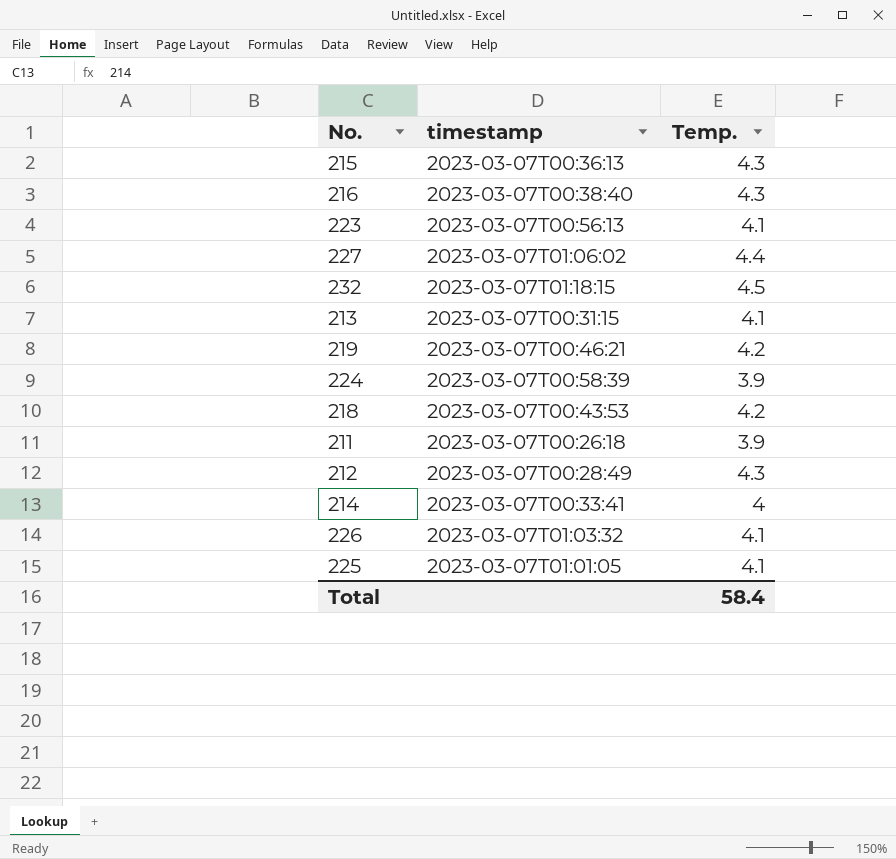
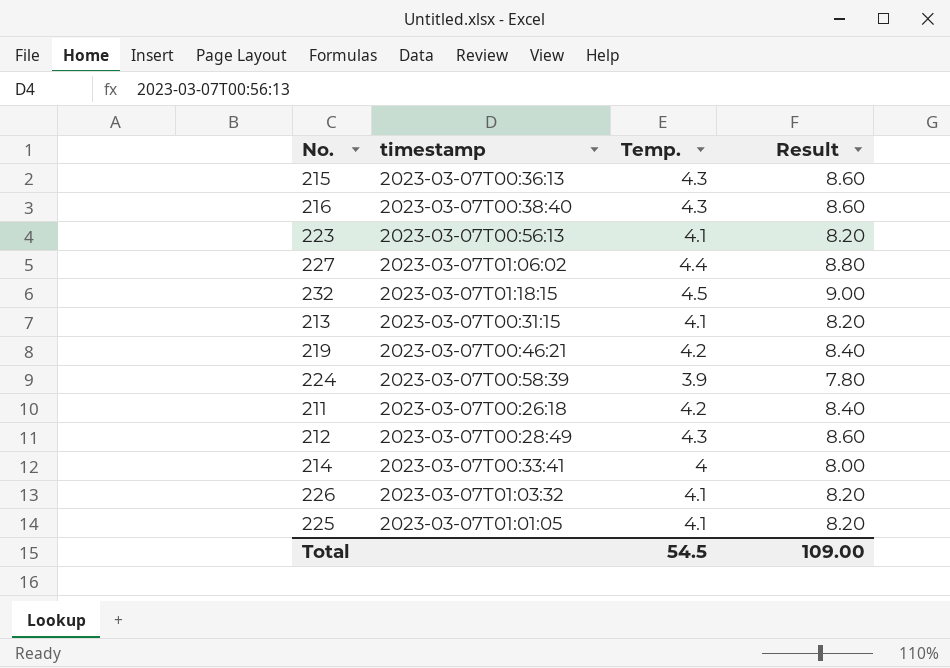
column Result | formula: none -> [Temp.] * 2
row 218: 2023-03-07T00:43:53 | 4.2 -> none
211 | Temp.: 3.9 -> 4.2
Total | Temp.: 58.4 -> 54.5

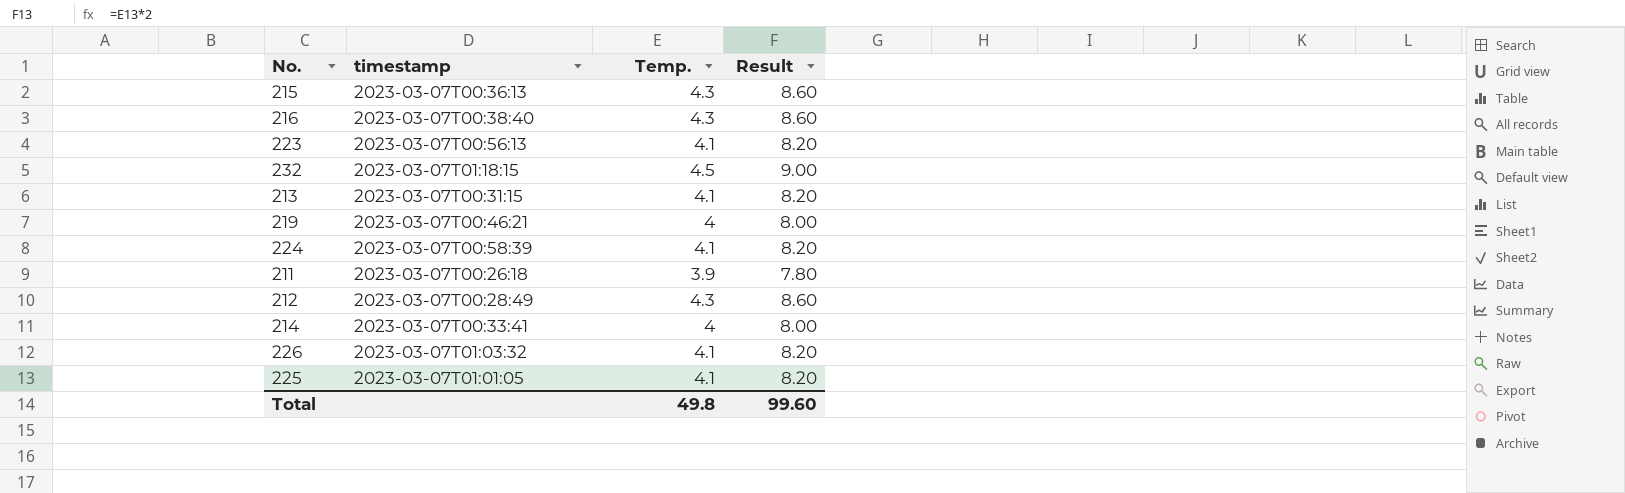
row 227: 2023-03-07T01:06:02 | 4.4 | 8.80 -> none
219 | Temp.: 4.2 -> 4
219 | Result: 8.40 -> 8.00
224 | Temp.: 3.9 -> 4.1
224 | Result: 7.80 -> 8.20
211 | Temp.: 4.2 -> 3.9
211 | Result: 8.40 -> 7.80
Total | Temp.: 54.5 -> 49.8
Total | Result: 109.00 -> 99.60

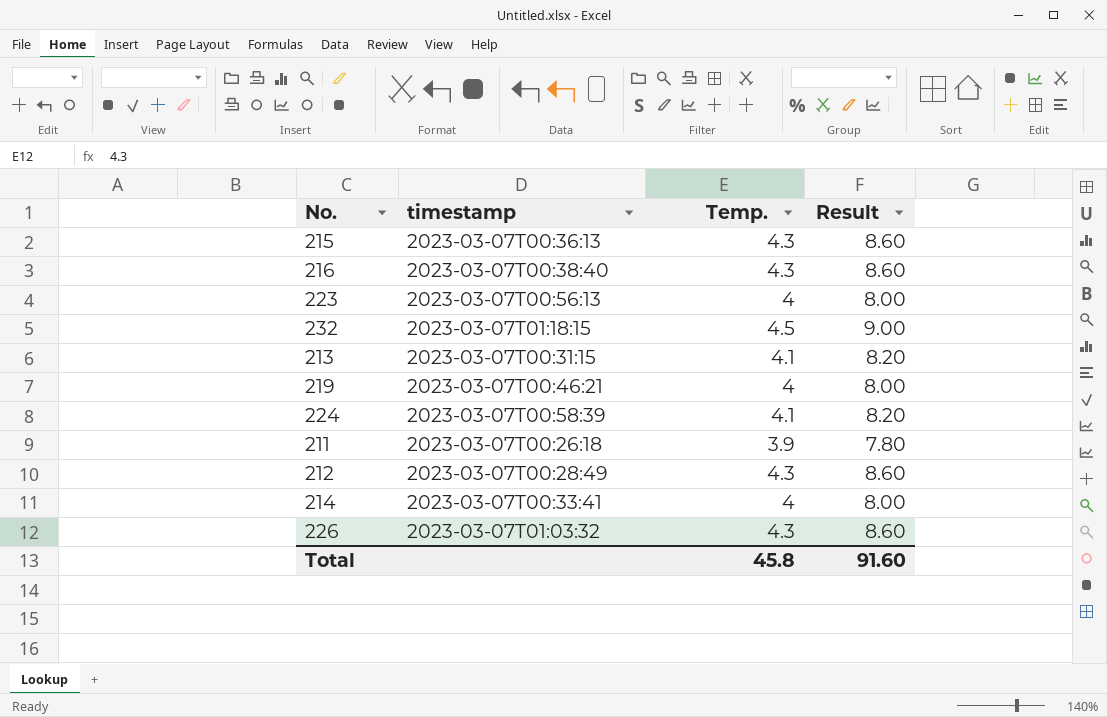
row 225: 2023-03-07T01:01:05 | 4.1 | 8.20 -> none
223 | Temp.: 4.1 -> 4
223 | Result: 8.20 -> 8.00
226 | Temp.: 4.1 -> 4.3
226 | Result: 8.20 -> 8.60
Total | Temp.: 49.8 -> 45.8
Total | Result: 99.60 -> 91.60

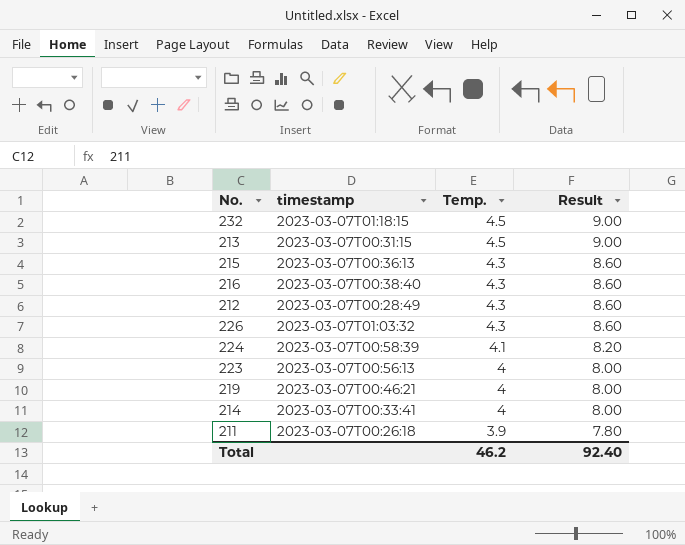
row order: none -> Temp. descending
213 | Temp.: 4.1 -> 4.5
213 | Result: 8.20 -> 9.00
Total | Temp.: 45.8 -> 46.2
Total | Result: 91.60 -> 92.40

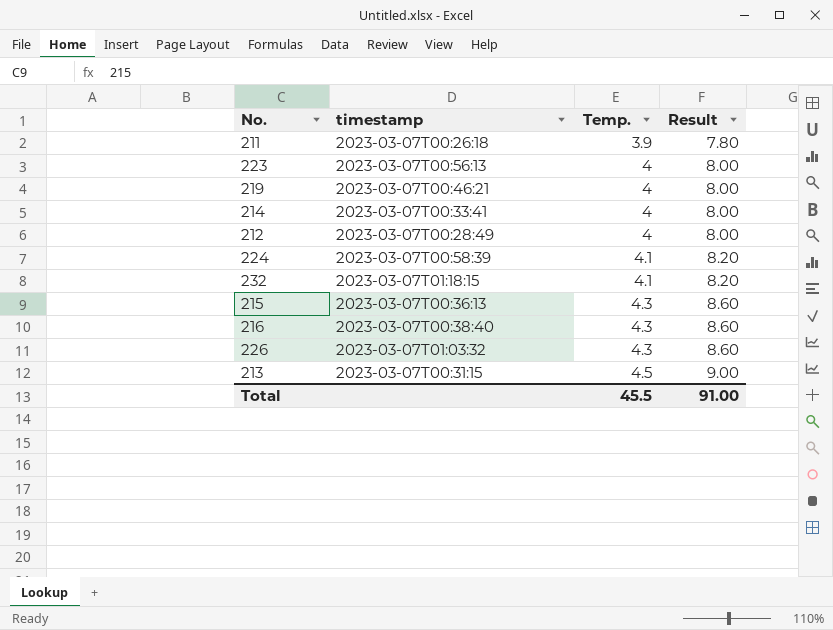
row order: Temp. descending -> Temp. ascending
212 | Temp.: 4.3 -> 4
212 | Result: 8.60 -> 8.00
232 | Temp.: 4.5 -> 4.1
232 | Result: 9.00 -> 8.20
Total | Temp.: 46.2 -> 45.5
Total | Result: 92.40 -> 91.00

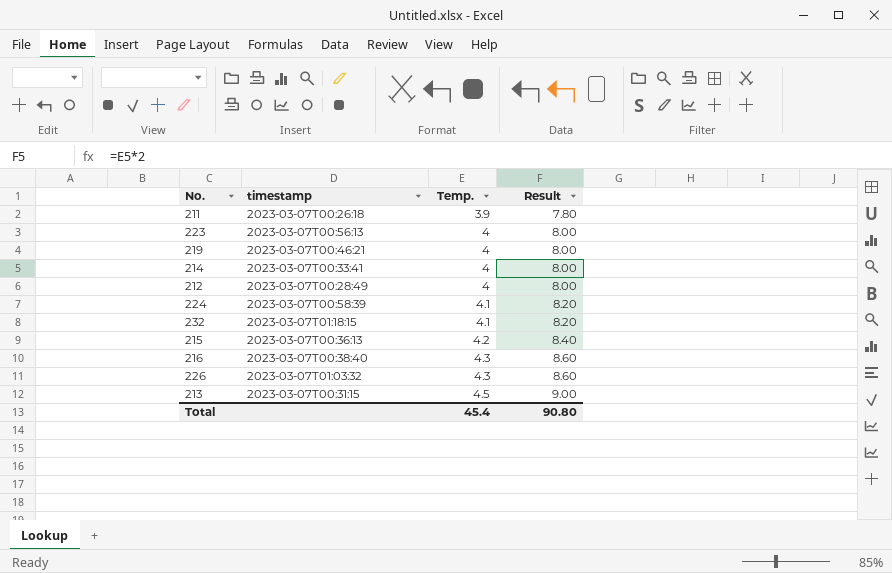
215 | Temp.: 4.3 -> 4.2
215 | Result: 8.60 -> 8.40
Total | Temp.: 45.5 -> 45.4
Total | Result: 91.00 -> 90.80

